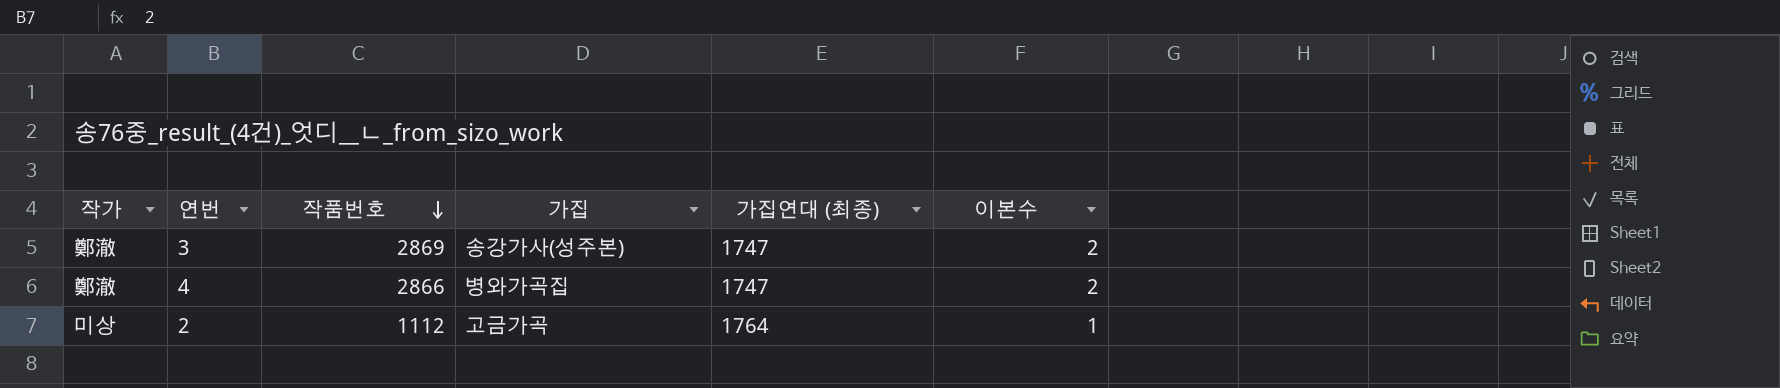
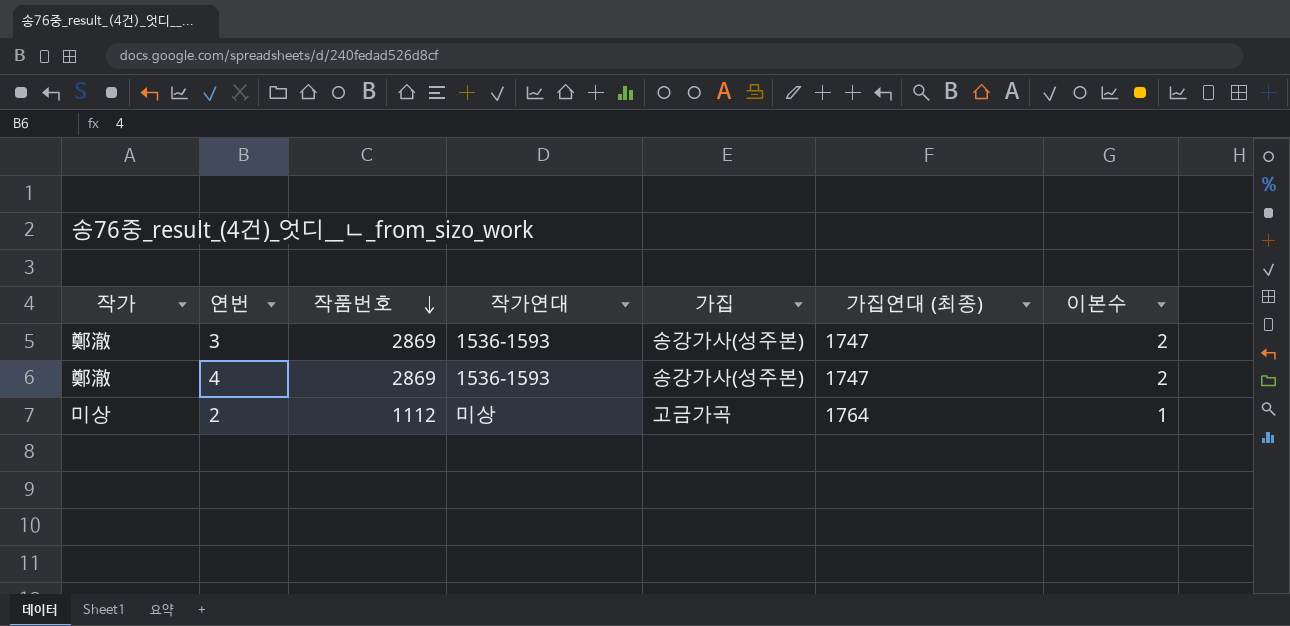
column 작가연대 | position: none -> 4
4 | 작품번호: 2866 -> 2869
4 | 가집: 병와가곡집 -> 송강가사(성주본)

